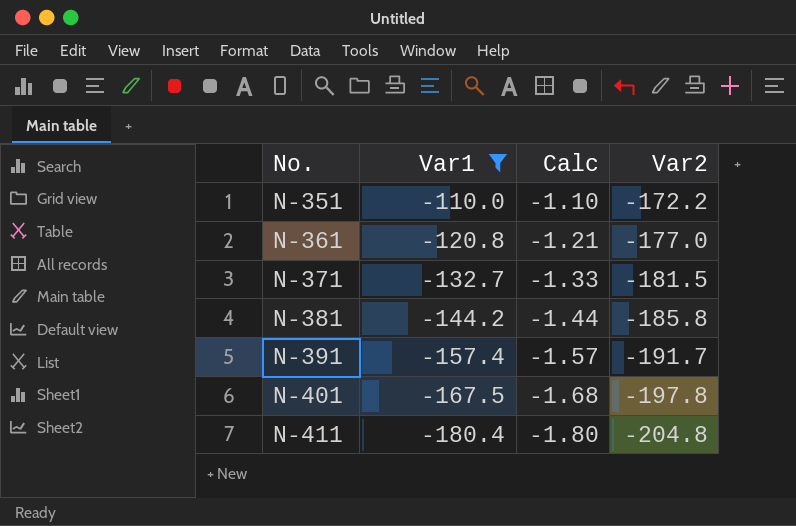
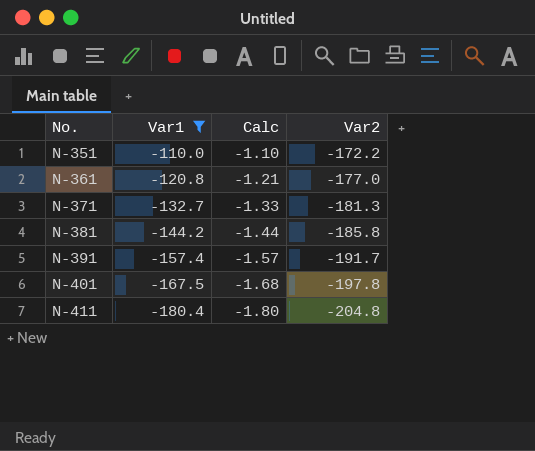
N-371 | Var2: -181.5 -> -181.3

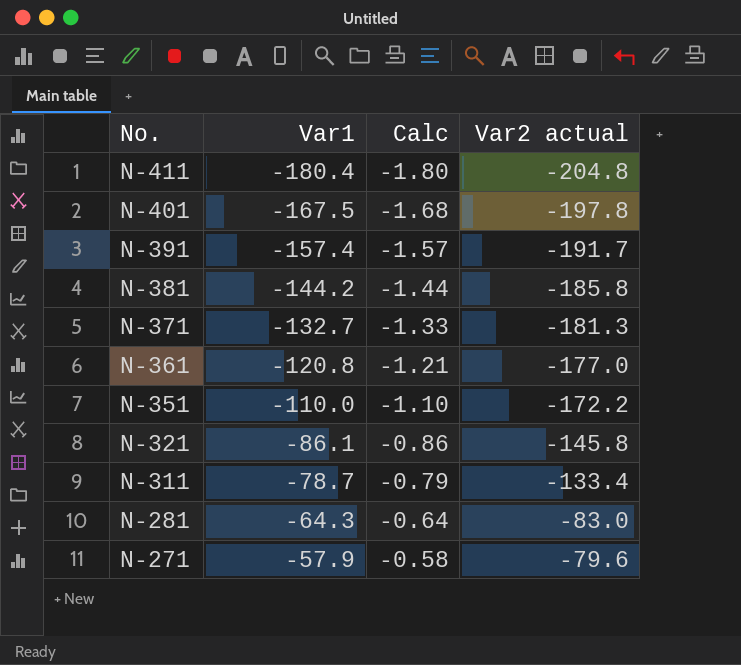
filter: Var1 <= -110.0 -> none
row order: No. ascending -> No. descending
column name: Var2 -> Var2 actual

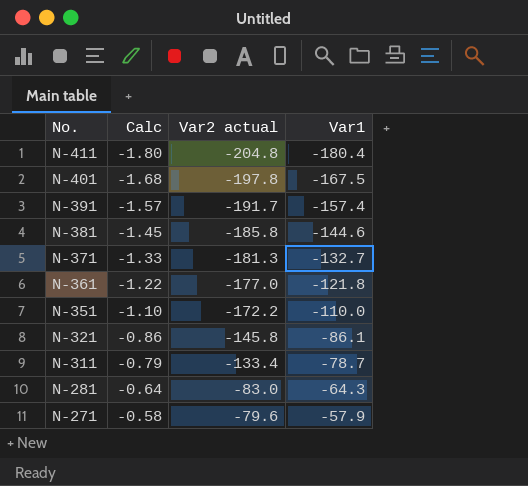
column Var1 | position: 2 -> 4
N-381 | Calc: -1.44 -> -1.45
N-381 | Var1: -144.2 -> -144.6
N-361 | Calc: -1.21 -> -1.22
N-361 | Var1: -120.8 -> -121.8

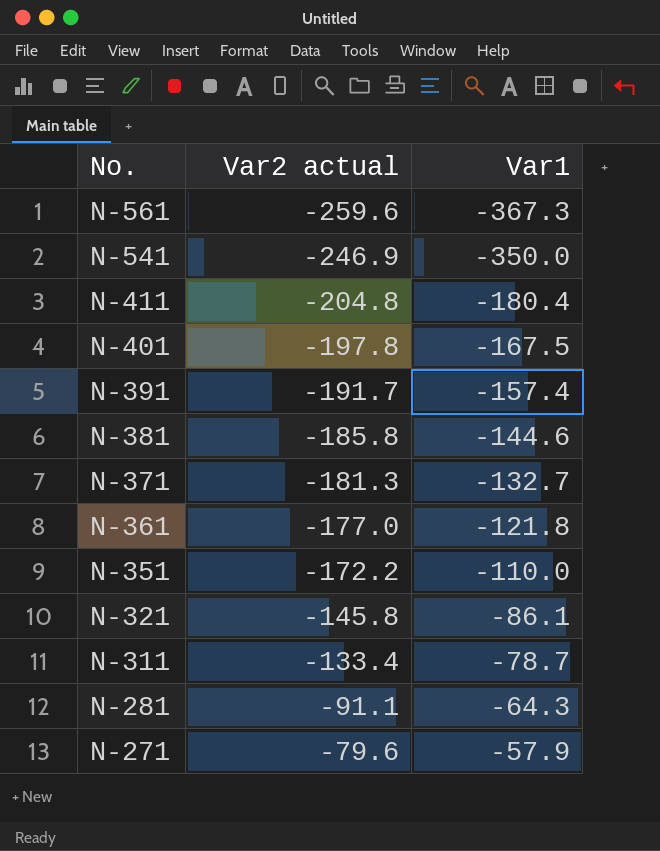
column Calc | formula: [Var1] * 0.01 -> none
row N-561: none -> -259.6 | -367.3
row N-541: none -> -246.9 | -350.0
N-281 | Var2 actual: -83.0 -> -91.1

